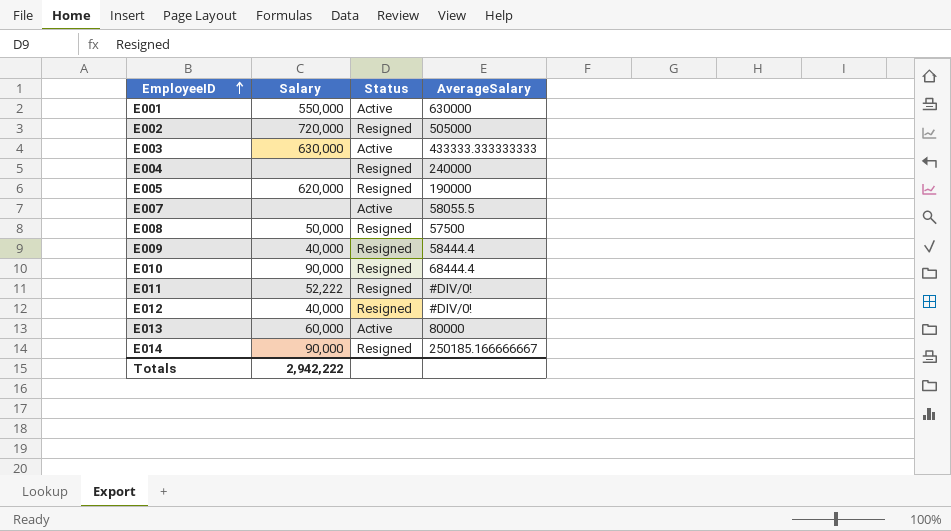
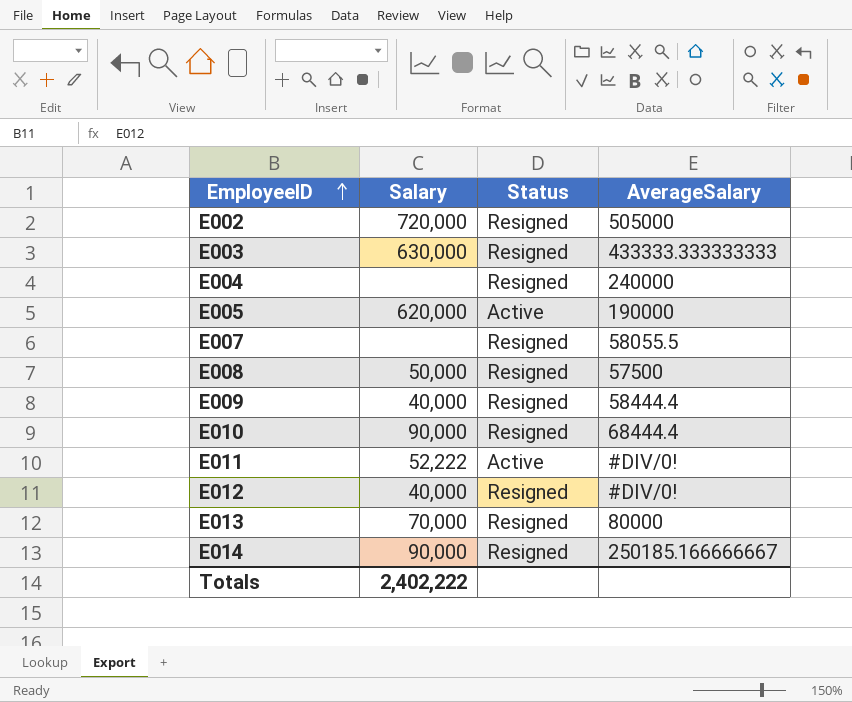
row E001: 550,000 | Active | 630000 -> none
E003 | Status: Active -> Resigned
E005 | Status: Resigned -> Active
E007 | Status: Active -> Resigned
E011 | Status: Resigned -> Active
E013 | Salary: 60,000 -> 70,000
E013 | Status: Active -> Resigned
Totals | Salary: 2,942,222 -> 2,402,222

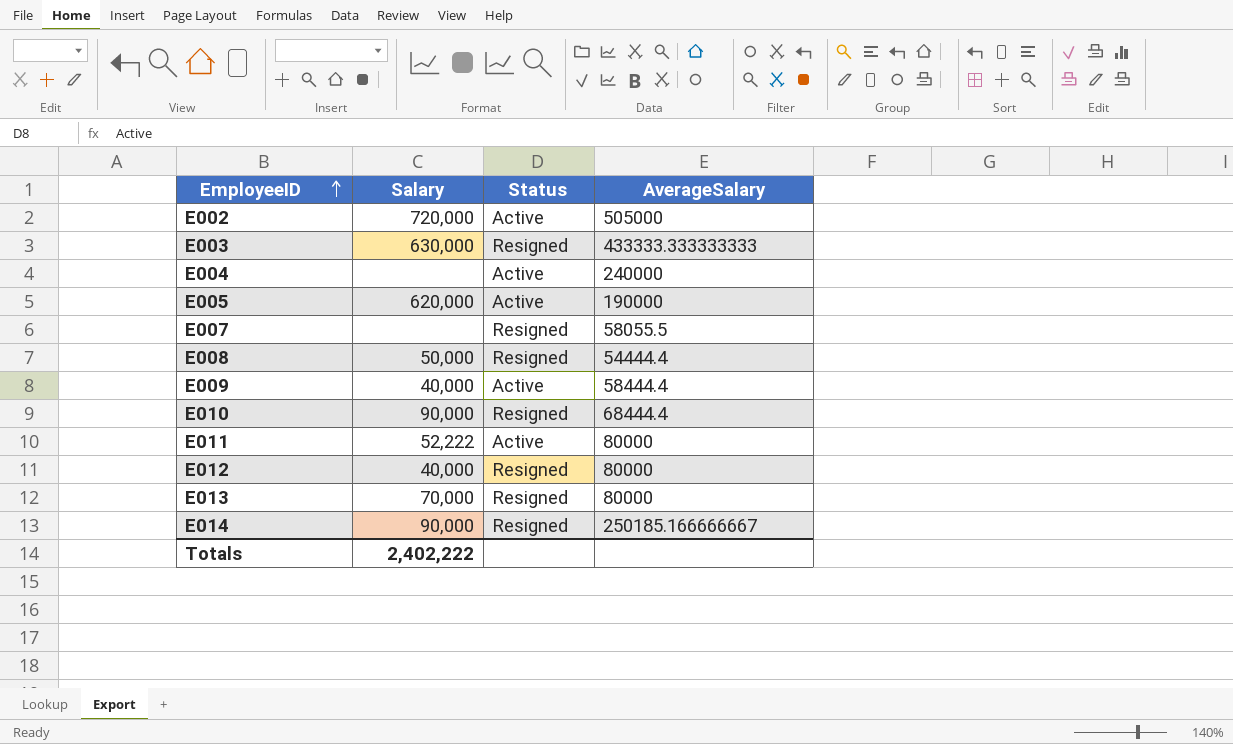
E002 | Status: Resigned -> Active
E004 | Status: Resigned -> Active
E008 | AverageSalary: 57500 -> 54444.4
E009 | Status: Resigned -> Active
E011 | AverageSalary: #DIV/0! -> 80000
E012 | AverageSalary: #DIV/0! -> 80000

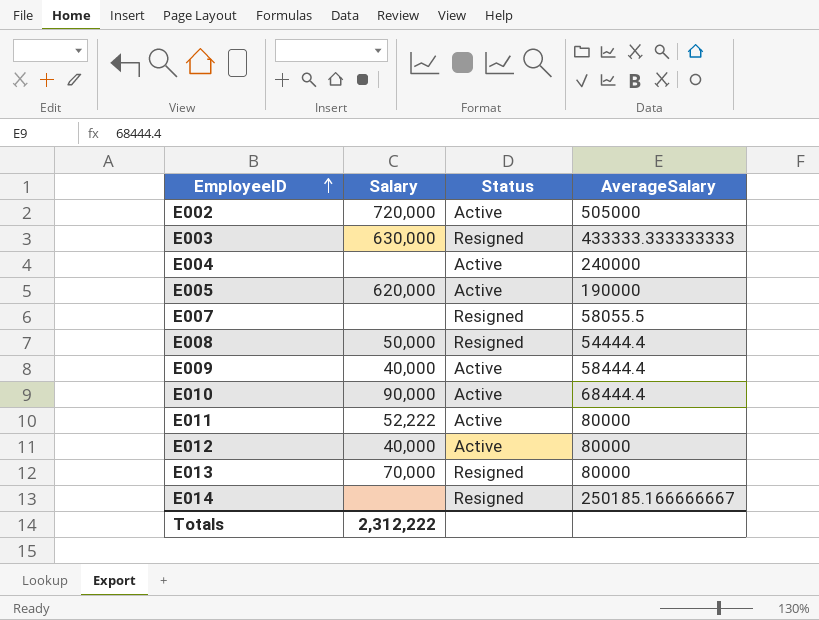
E010 | Status: Resigned -> Active
E012 | Status: Resigned -> Active
E014 | Salary: 90,000 -> none
Totals | Salary: 2,402,222 -> 2,312,222

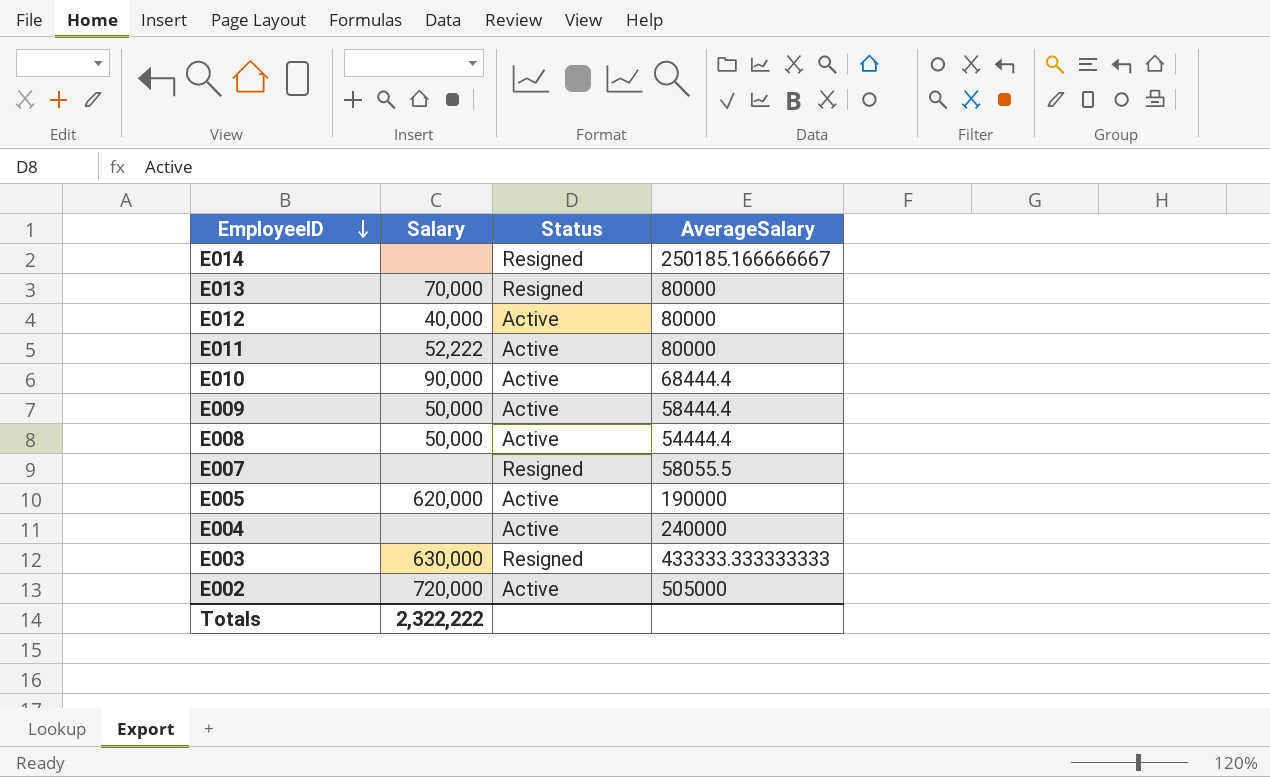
row order: EmployeeID ascending -> EmployeeID descending
E009 | Salary: 40,000 -> 50,000
E008 | Status: Resigned -> Active
Totals | Salary: 2,312,222 -> 2,322,222

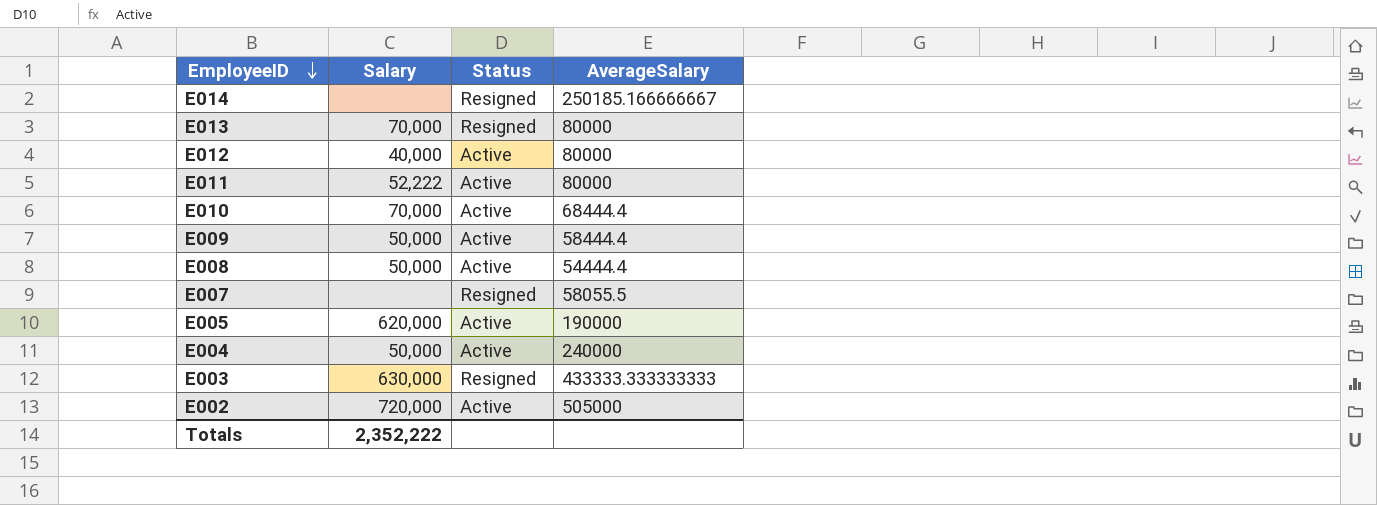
E010 | Salary: 90,000 -> 70,000
E004 | Salary: none -> 50,000
Totals | Salary: 2,322,222 -> 2,352,222

